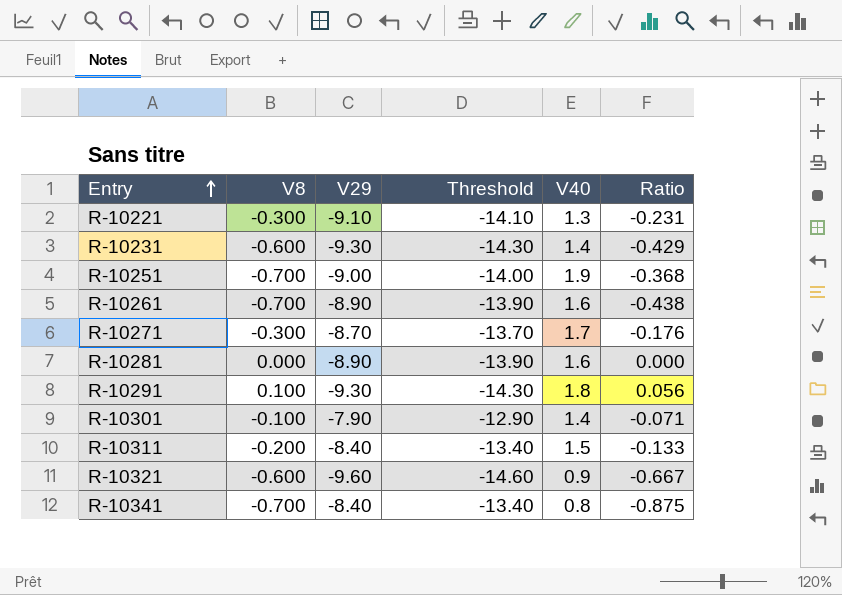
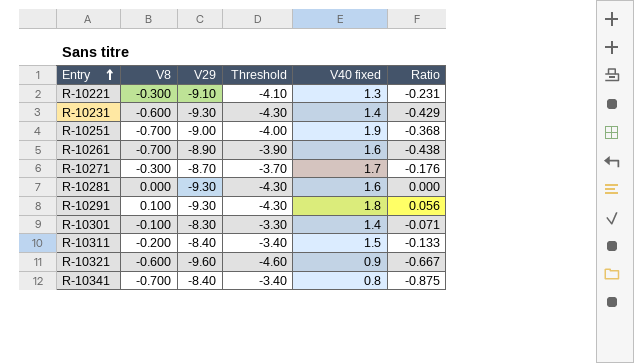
column Threshold | formula: [V29] - 5 -> [V29] + 5
column name: V40 -> V40 fixed
R-10281 | V29: -8.90 -> -9.30
R-10301 | V29: -7.90 -> -8.30

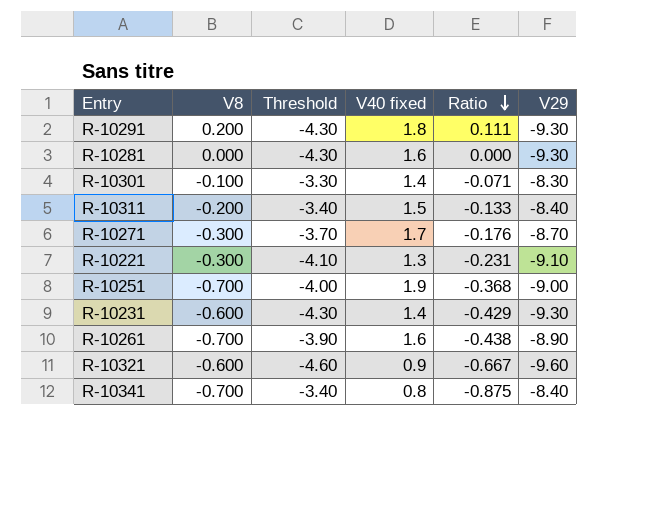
row order: Entry ascending -> Ratio descending
column V29 | position: 3 -> 6
R-10291 | V8: 0.100 -> 0.200
R-10291 | Ratio: 0.056 -> 0.111

